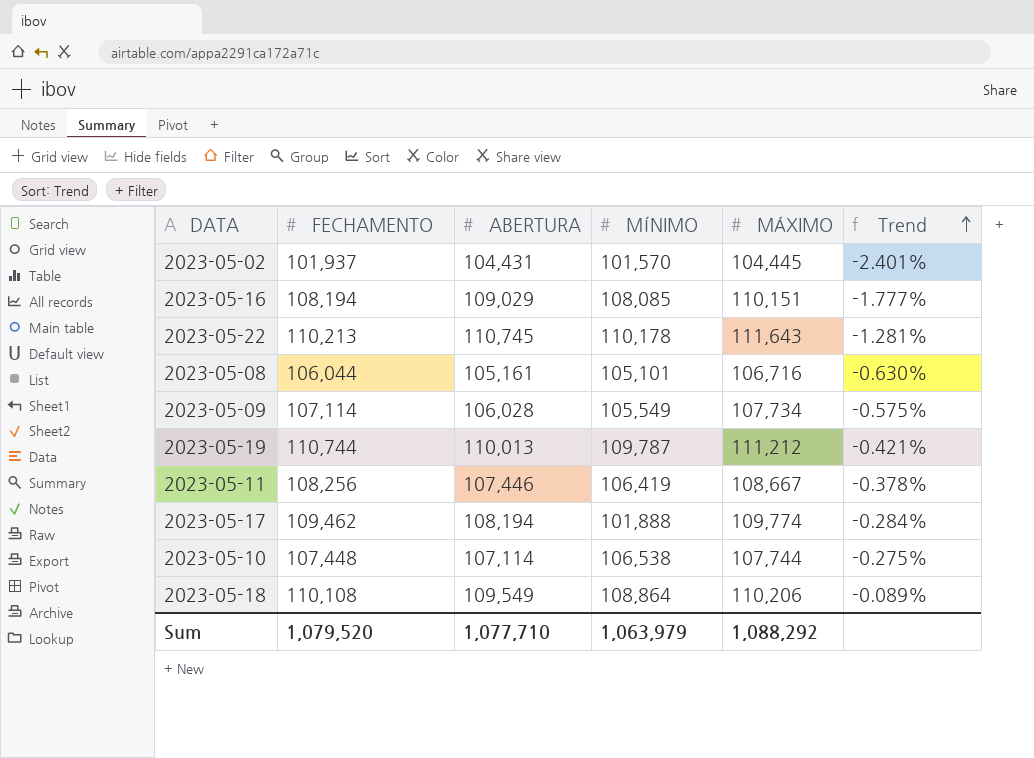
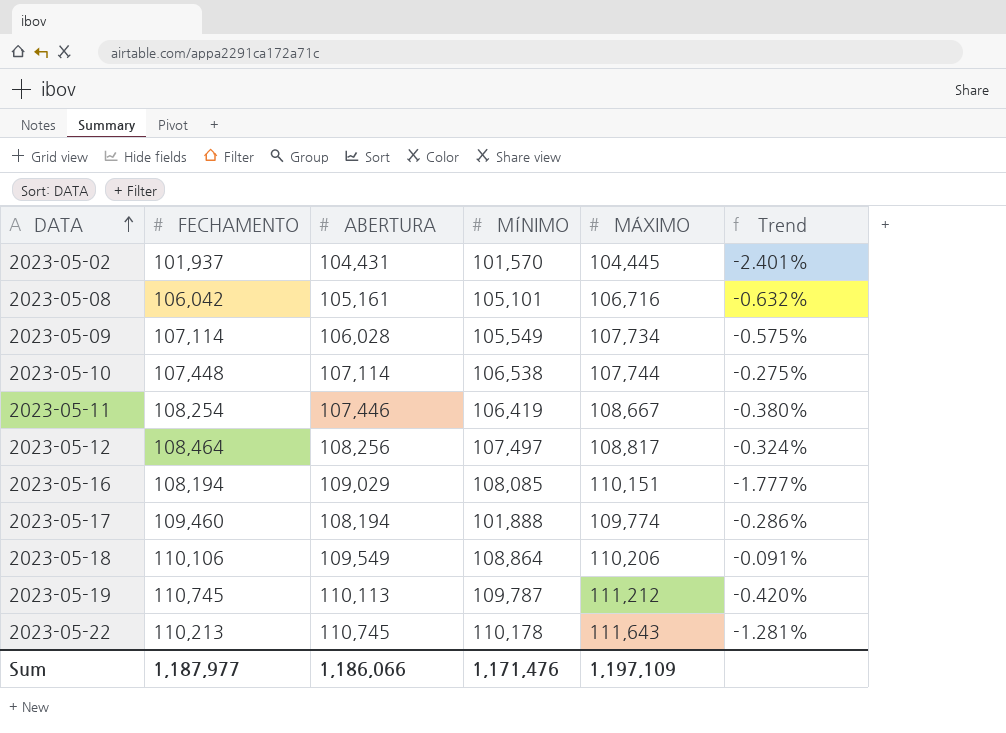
row order: Trend ascending -> DATA ascending
2023-05-08 | FECHAMENTO: 106,044 -> 106,042
2023-05-08 | Trend: -0.630% -> -0.632%
2023-05-11 | FECHAMENTO: 108,256 -> 108,254
2023-05-11 | Trend: -0.378% -> -0.380%
row 2023-05-12: none -> 108,464 | 108,256 | 107,497 | 108,817 | -0.324%
2023-05-17 | FECHAMENTO: 109,462 -> 109,460
2023-05-17 | Trend: -0.284% -> -0.286%
2023-05-18 | FECHAMENTO: 110,108 -> 110,106
2023-05-18 | Trend: -0.089% -> -0.091%
2023-05-19 | FECHAMENTO: 110,744 -> 110,745
2023-05-19 | ABERTURA: 110,013 -> 110,113
2023-05-19 | Trend: -0.421% -> -0.420%
Sum | FECHAMENTO: 1,079,520 -> 1,187,977
Sum | ABERTURA: 1,077,710 -> 1,186,066
Sum | MÍNIMO: 1,063,979 -> 1,171,476
Sum | MÁXIMO: 1,088,292 -> 1,197,109

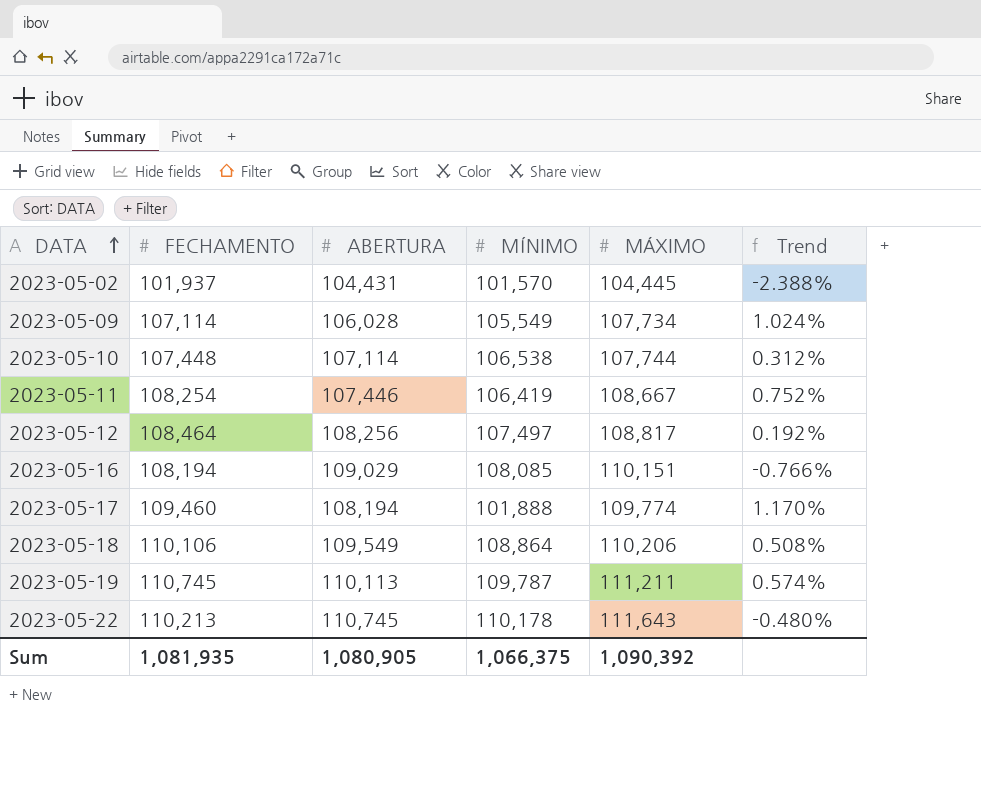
column Trend | formula: ([FECHAMENTO] - [MÁXIMO]) / [MÁXIMO] -> ([FECHAMENTO] - [ABERTURA]) / [ABERTURA]
row 2023-05-08: 106,042 | 105,161 | 105,101 | 106,716 | -0.632% -> none
2023-05-19 | MÁXIMO: 111,212 -> 111,211
Sum | FECHAMENTO: 1,187,977 -> 1,081,935
Sum | ABERTURA: 1,186,066 -> 1,080,905
Sum | MÍNIMO: 1,171,476 -> 1,066,375
Sum | MÁXIMO: 1,197,109 -> 1,090,392

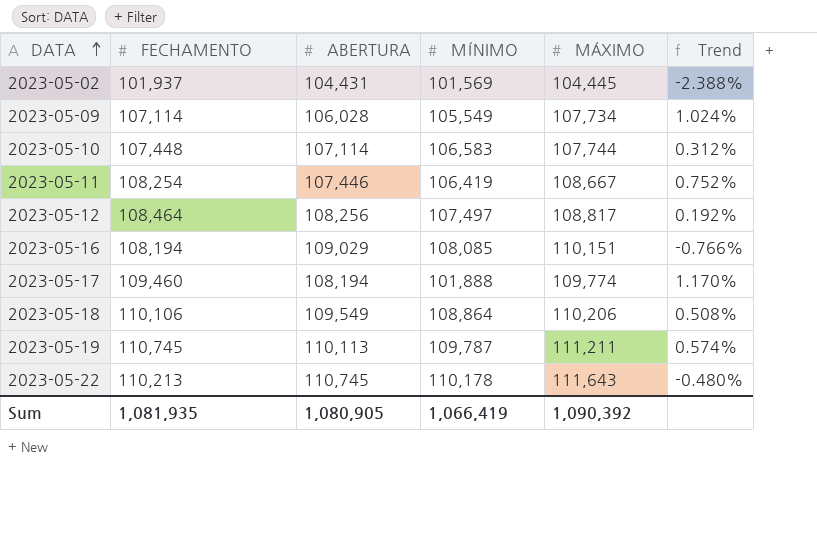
2023-05-02 | MÍNIMO: 101,570 -> 101,569
2023-05-10 | MÍNIMO: 106,538 -> 106,583
Sum | MÍNIMO: 1,066,375 -> 1,066,419

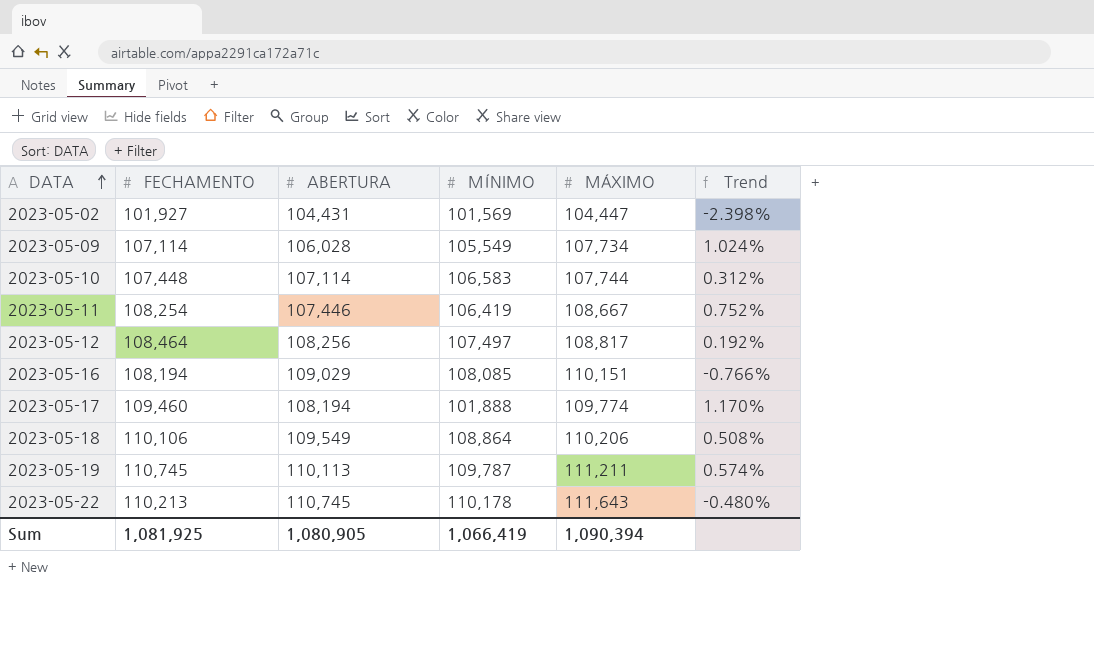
2023-05-02 | FECHAMENTO: 101,937 -> 101,927
2023-05-02 | MÁXIMO: 104,445 -> 104,447
2023-05-02 | Trend: -2.388% -> -2.398%
Sum | FECHAMENTO: 1,081,935 -> 1,081,925
Sum | MÁXIMO: 1,090,392 -> 1,090,394

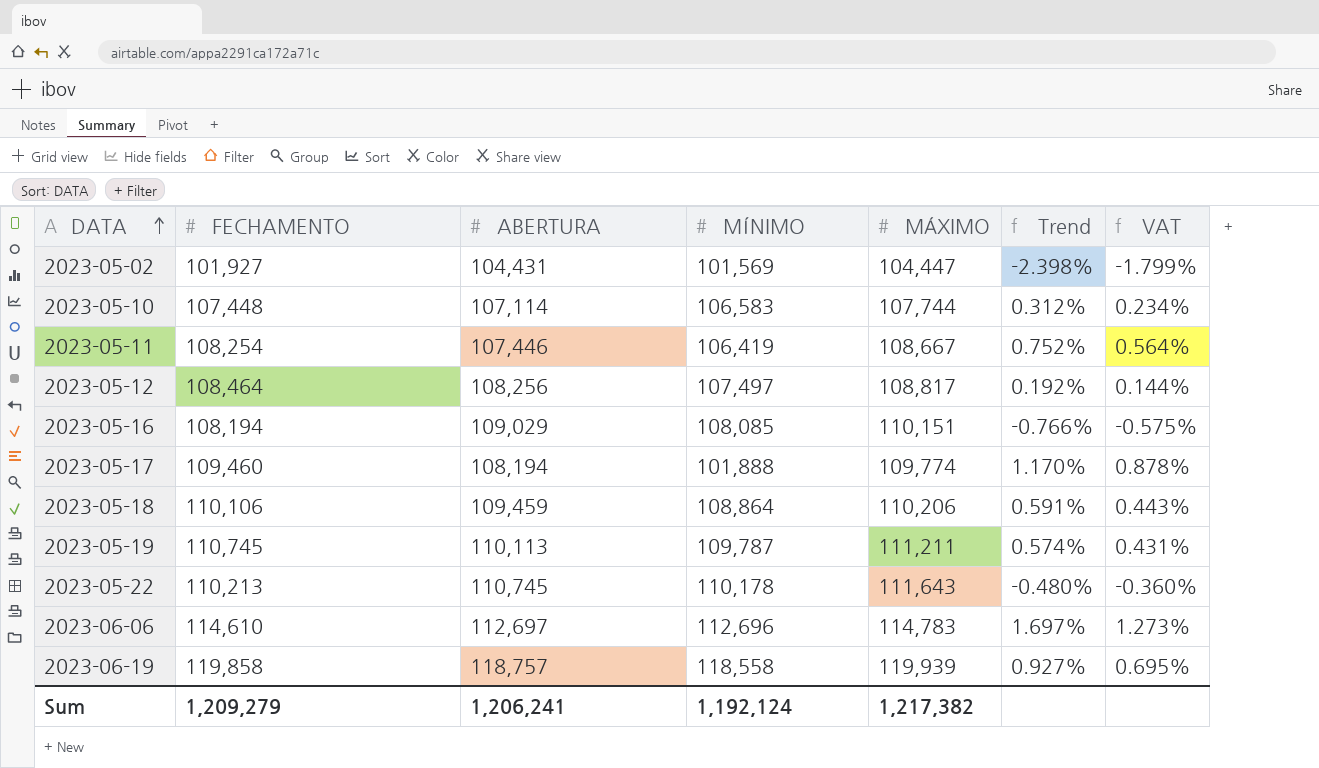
column VAT | formula: none -> [Trend] * 0.75
row 2023-05-09: 107,114 | 106,028 | 105,549 | 107,734 | 1.024% -> none
2023-05-18 | ABERTURA: 109,549 -> 109,459
2023-05-18 | Trend: 0.508% -> 0.591%
row 2023-06-06: none -> 114,610 | 112,697 | 112,696 | 114,783 | 1.697% | 1.273%
row 2023-06-19: none -> 119,858 | 118,757 | 118,558 | 119,939 | 0.927% | 0.695%
Sum | FECHAMENTO: 1,081,925 -> 1,209,279
Sum | ABERTURA: 1,080,905 -> 1,206,241
Sum | MÍNIMO: 1,066,419 -> 1,192,124
Sum | MÁXIMO: 1,090,394 -> 1,217,382

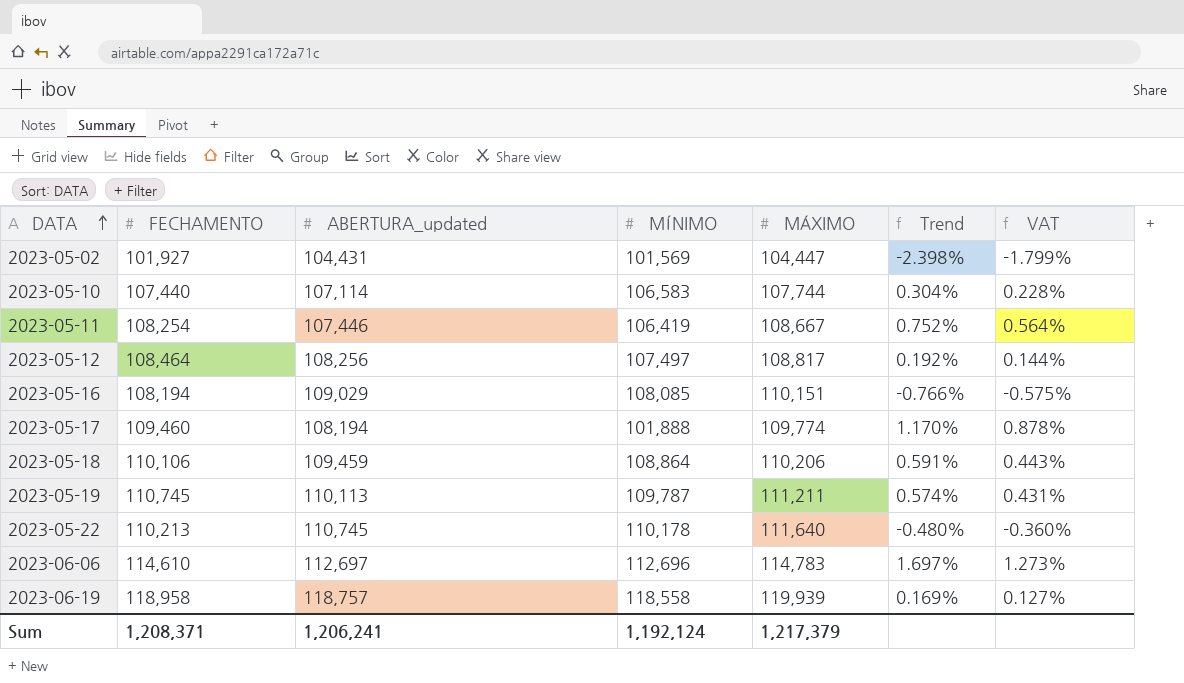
column name: ABERTURA -> ABERTURA_updated
2023-05-10 | FECHAMENTO: 107,448 -> 107,440
2023-05-10 | Trend: 0.312% -> 0.304%
2023-05-10 | VAT: 0.234% -> 0.228%
2023-05-22 | MÁXIMO: 111,643 -> 111,640
2023-06-19 | FECHAMENTO: 119,858 -> 118,958
2023-06-19 | Trend: 0.927% -> 0.169%
2023-06-19 | VAT: 0.695% -> 0.127%
Sum | FECHAMENTO: 1,209,279 -> 1,208,371
Sum | MÁXIMO: 1,217,382 -> 1,217,379

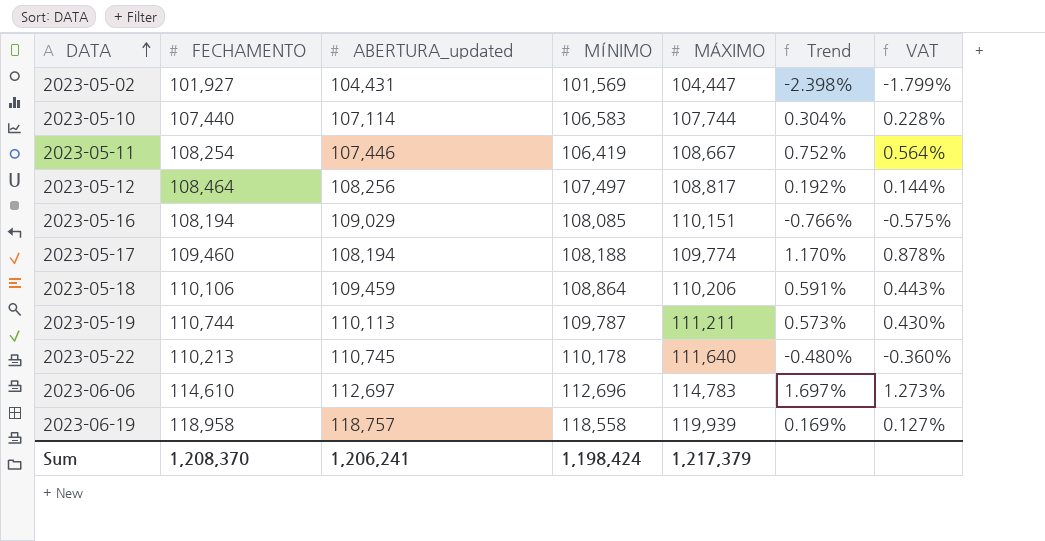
2023-05-17 | MÍNIMO: 101,888 -> 108,188
2023-05-19 | FECHAMENTO: 110,745 -> 110,744
2023-05-19 | Trend: 0.574% -> 0.573%
2023-05-19 | VAT: 0.431% -> 0.430%
Sum | FECHAMENTO: 1,208,371 -> 1,208,370
Sum | MÍNIMO: 1,192,124 -> 1,198,424

